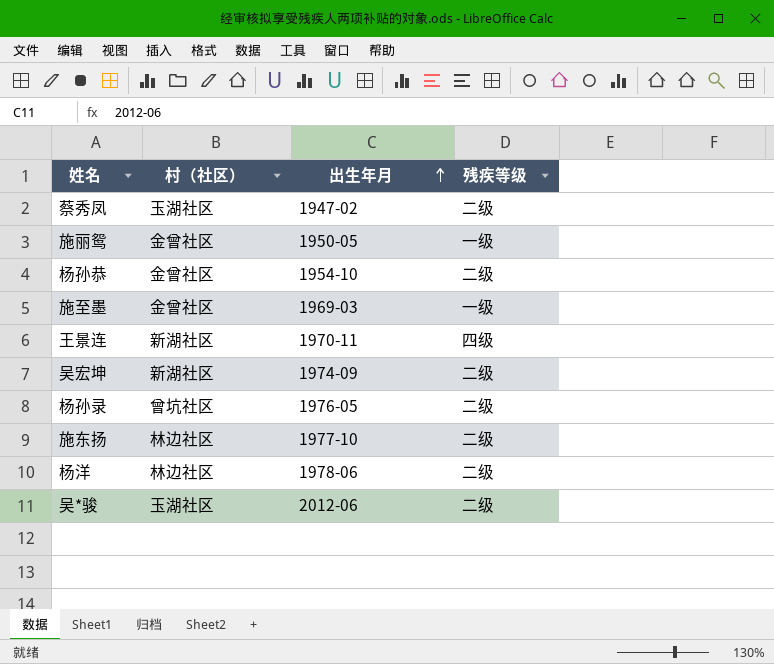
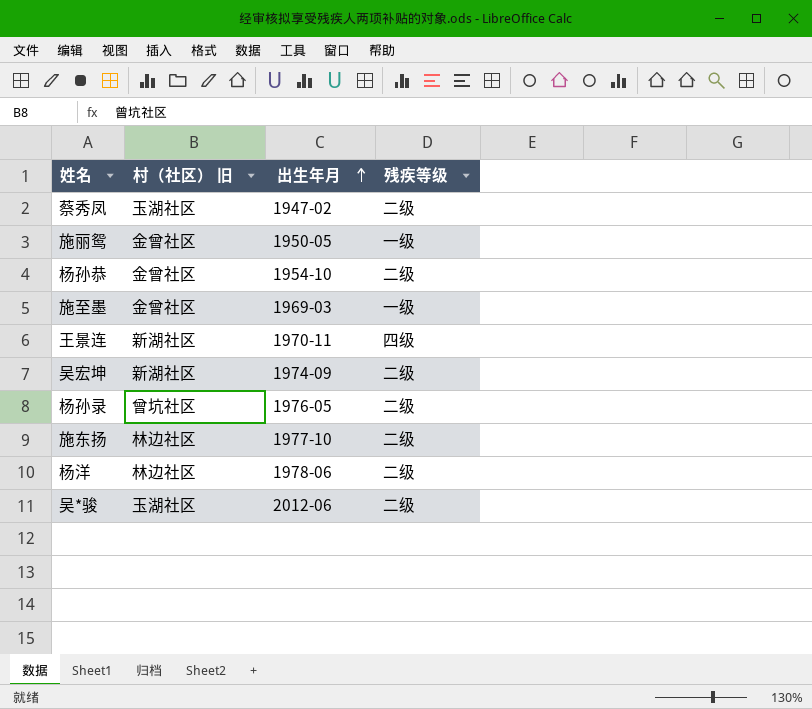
column name: 村（社区） -> 村（社区） 旧

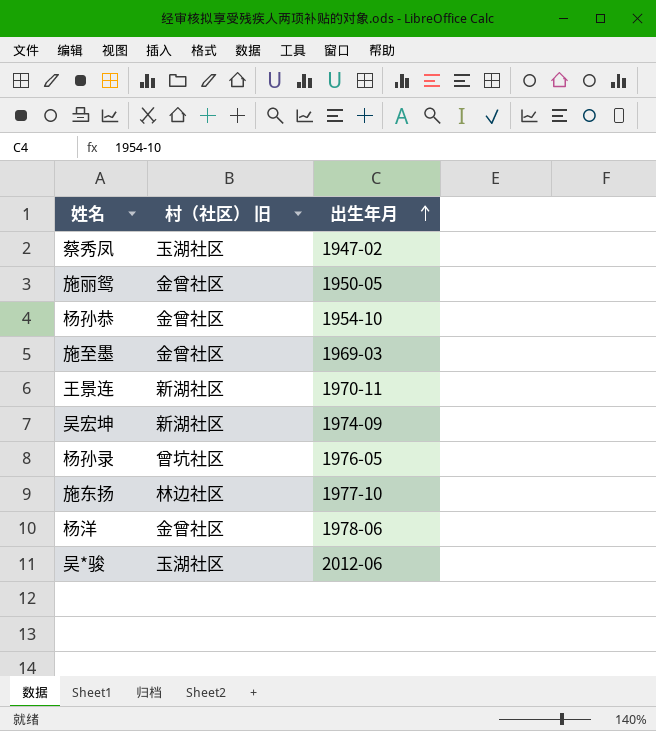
column 残疾等级 | position: 4 -> none
杨洋 | 村（社区） 旧: 林边社区 -> 金曾社区

